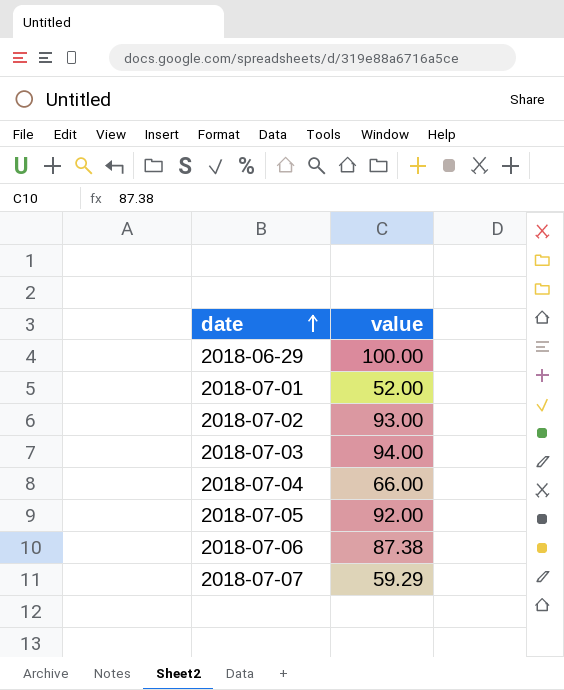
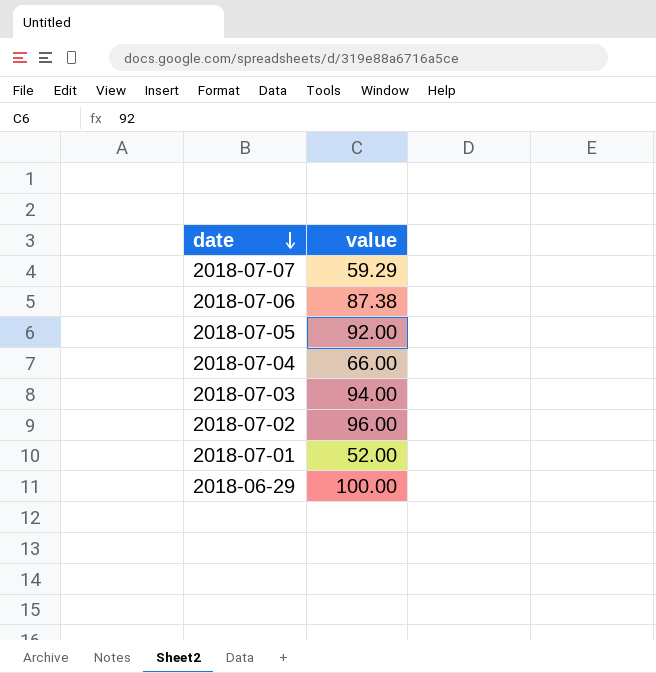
row order: date ascending -> date descending
2018-07-02 | value: 93.00 -> 96.00

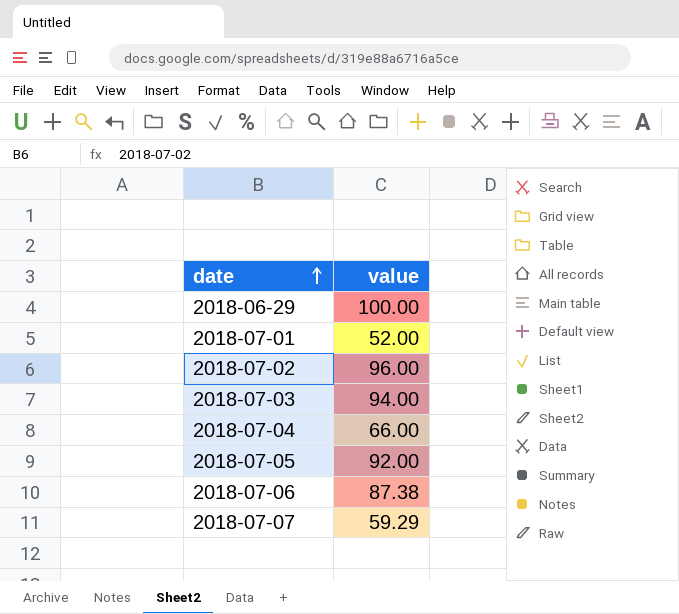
row order: date descending -> date ascending

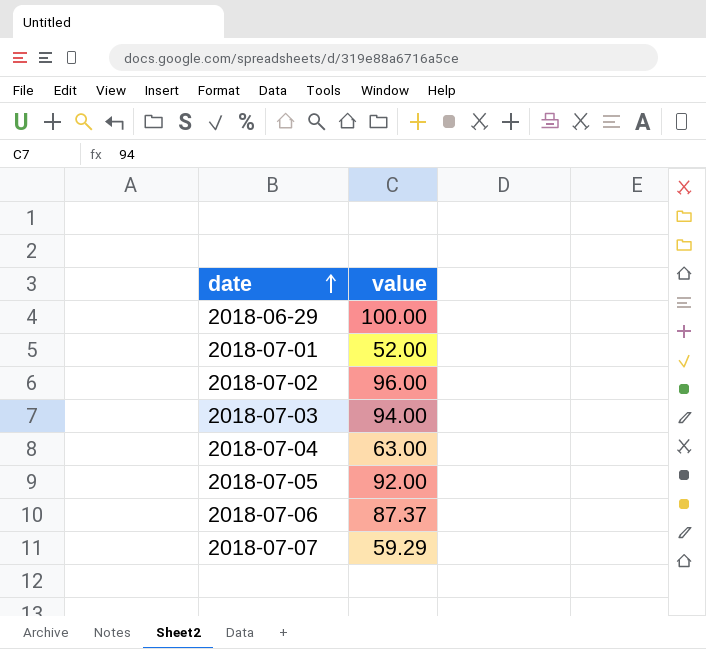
2018-07-04 | value: 66.00 -> 63.00
2018-07-06 | value: 87.38 -> 87.37

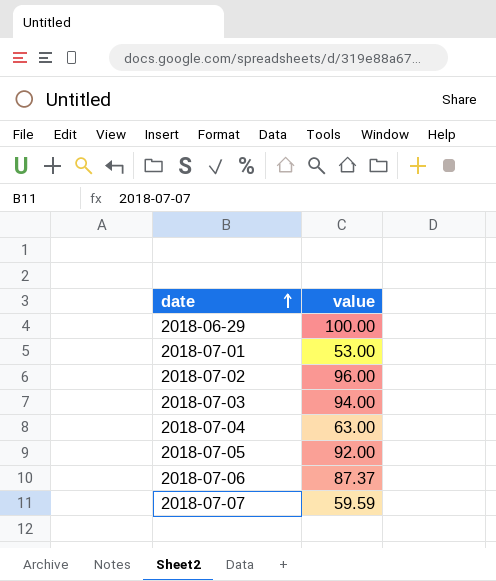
2018-07-01 | value: 52.00 -> 53.00
2018-07-07 | value: 59.29 -> 59.59

